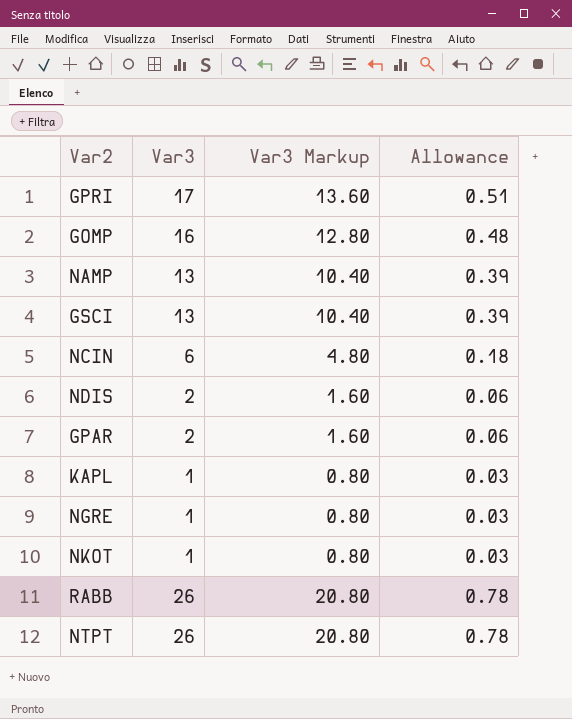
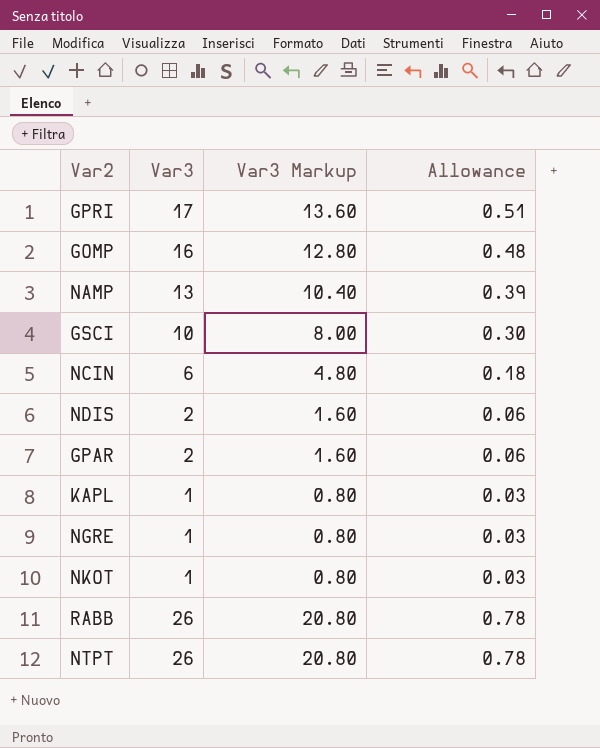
GSCI | Var3: 13 -> 10
GSCI | Var3 Markup: 10.40 -> 8.00
GSCI | Allowance: 0.39 -> 0.30

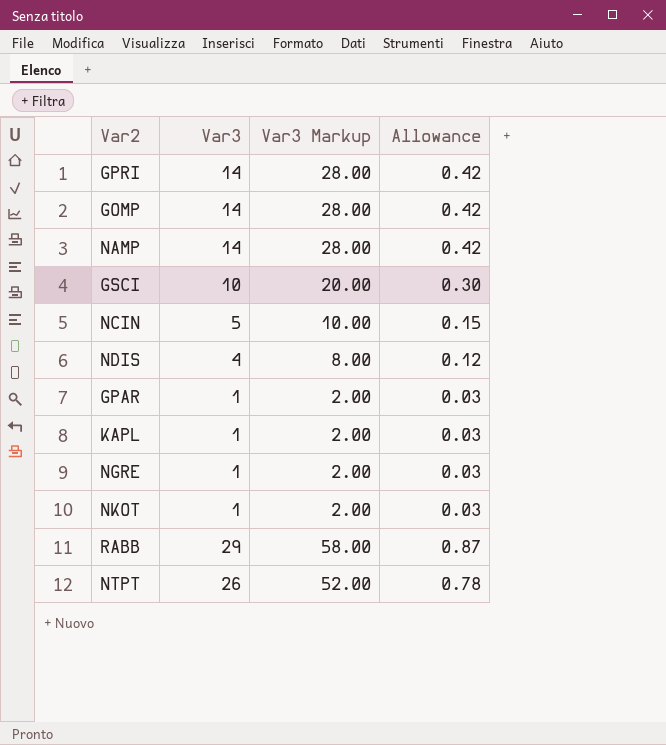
column Var3 Markup | formula: [Var3] * 0.8 -> [Var3] * 2
GPRI | Var3: 17 -> 14
GPRI | Allowance: 0.51 -> 0.42
GOMP | Var3: 16 -> 14
GOMP | Allowance: 0.48 -> 0.42
NAMP | Var3: 13 -> 14
NAMP | Allowance: 0.39 -> 0.42
NCIN | Var3: 6 -> 5
NCIN | Allowance: 0.18 -> 0.15
NDIS | Var3: 2 -> 4
NDIS | Allowance: 0.06 -> 0.12
GPAR | Var3: 2 -> 1
GPAR | Allowance: 0.06 -> 0.03
RABB | Var3: 26 -> 29
RABB | Allowance: 0.78 -> 0.87

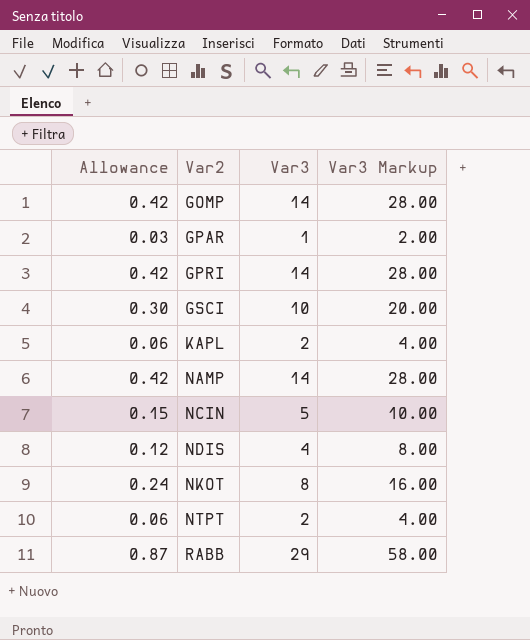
row order: none -> Var2 ascending
column Allowance | position: 4 -> 1
row NGRE: 1 | 2.00 | 0.03 -> none
KAPL | Allowance: 0.03 -> 0.06
KAPL | Var3: 1 -> 2
KAPL | Var3 Markup: 2.00 -> 4.00
NKOT | Allowance: 0.03 -> 0.24
NKOT | Var3: 1 -> 8
NKOT | Var3 Markup: 2.00 -> 16.00
NTPT | Allowance: 0.78 -> 0.06
NTPT | Var3: 26 -> 2
NTPT | Var3 Markup: 52.00 -> 4.00

